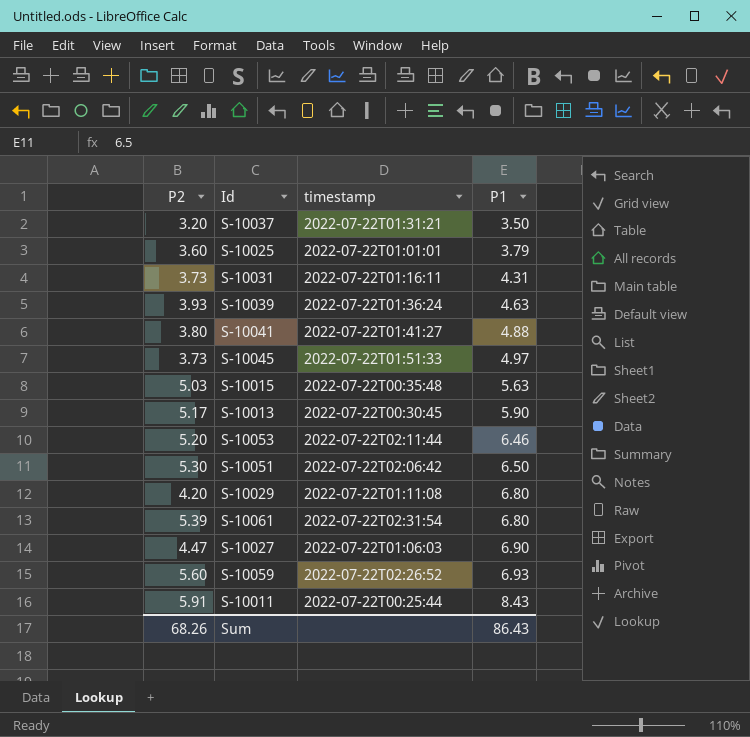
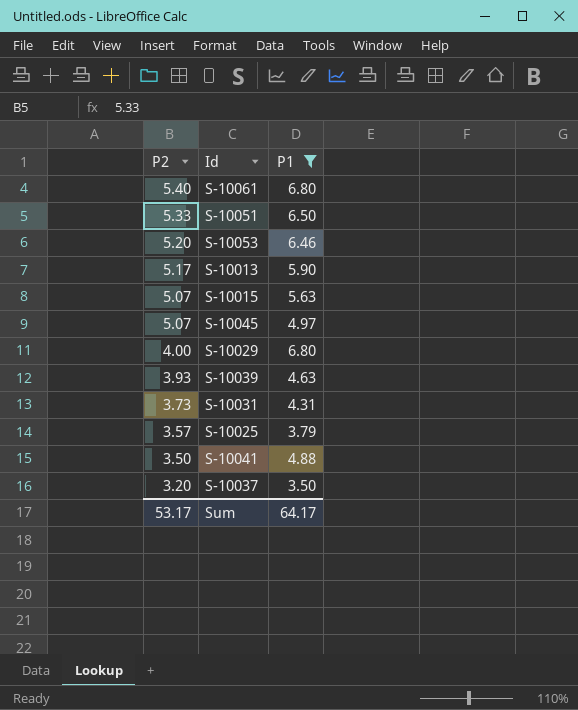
filter: none -> P1 <= 6.80
row order: P1 ascending -> P2 descending
column timestamp | position: 3 -> none
S-10061 | P2: 5.39 -> 5.40
S-10051 | P2: 5.30 -> 5.33
S-10015 | P2: 5.03 -> 5.07
S-10045 | P2: 3.73 -> 5.07
S-10029 | P2: 4.20 -> 4.00
S-10025 | P2: 3.60 -> 3.57
S-10041 | P2: 3.80 -> 3.50
Sum | P2: 68.26 -> 53.17
Sum | P1: 86.43 -> 64.17

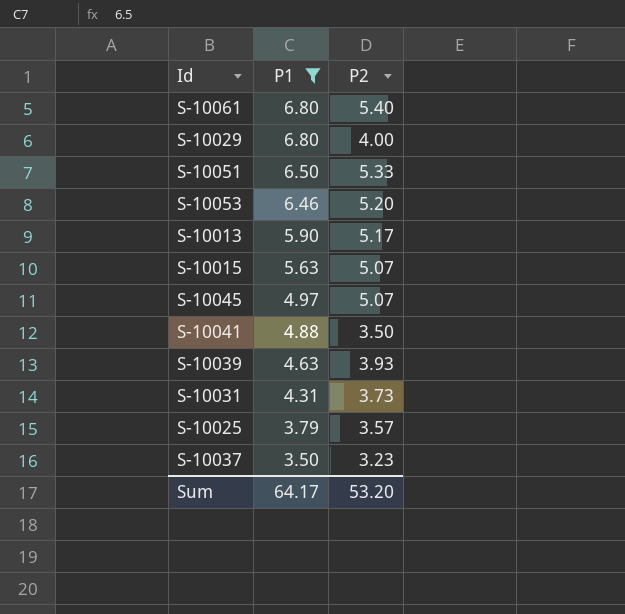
row order: P2 descending -> P1 descending
column P2 | position: 1 -> 3
S-10037 | P2: 3.20 -> 3.23
Sum | P2: 53.17 -> 53.20

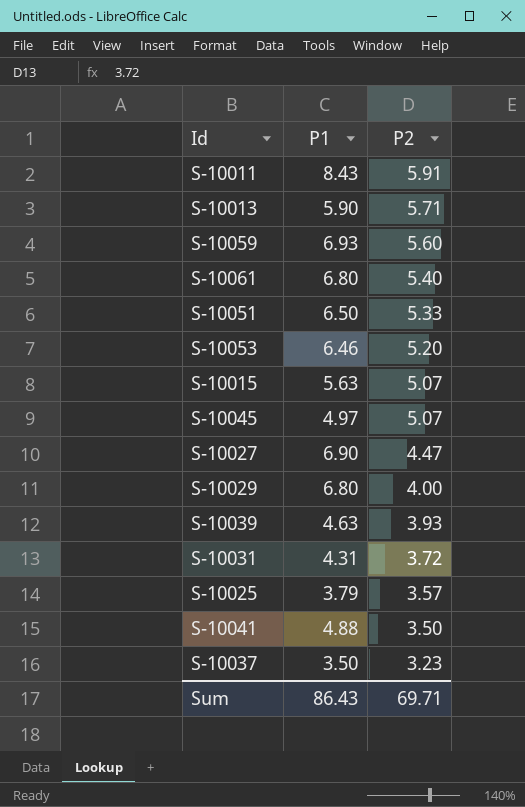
filter: P1 <= 6.80 -> none
row order: P1 descending -> P2 descending
S-10013 | P2: 5.17 -> 5.71
S-10031 | P2: 3.73 -> 3.72
Sum | P1: 64.17 -> 86.43
Sum | P2: 53.20 -> 69.71

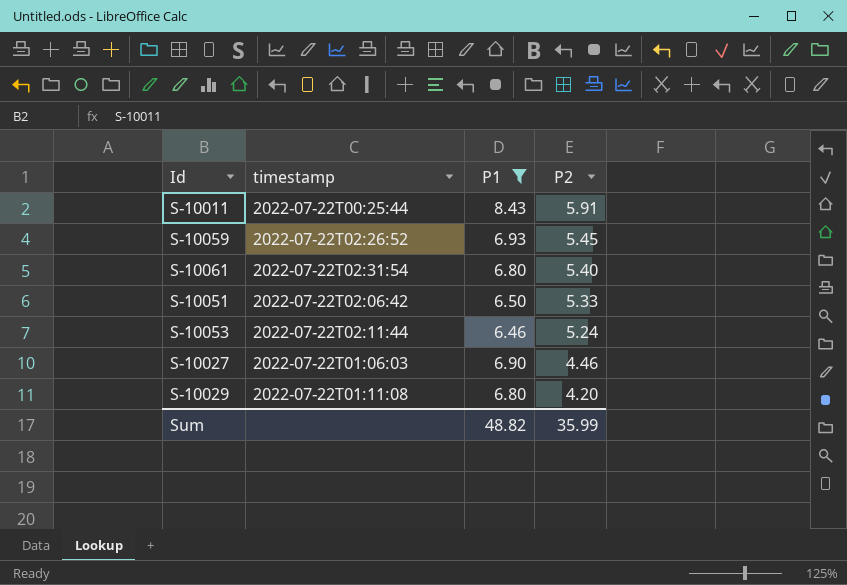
filter: none -> P1 >= 6.46
column timestamp | position: none -> 2
S-10059 | P2: 5.60 -> 5.45
S-10053 | P2: 5.20 -> 5.24
S-10027 | P2: 4.47 -> 4.46
S-10029 | P2: 4.00 -> 4.20
Sum | P1: 86.43 -> 48.82
Sum | P2: 69.71 -> 35.99

